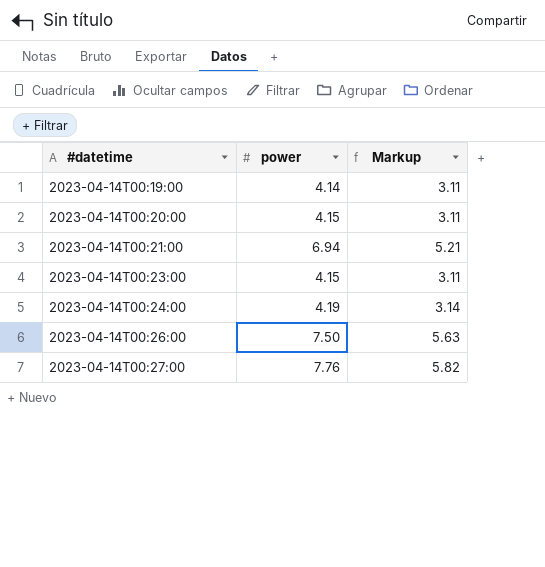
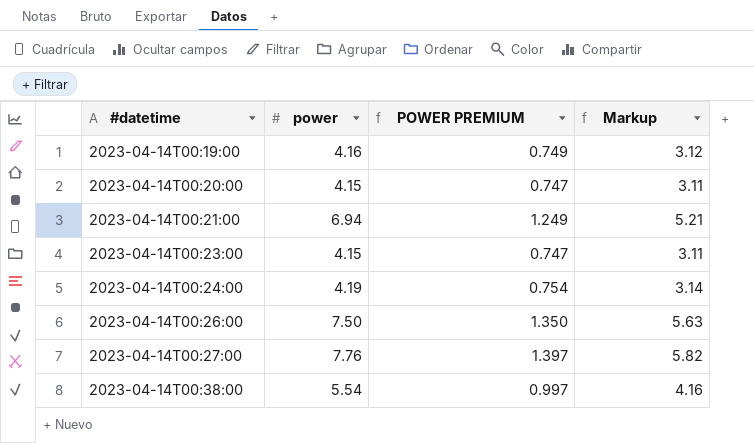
column POWER PREMIUM | formula: none -> [power] * 0.18
2023-04-14T00:19:00 | power: 4.14 -> 4.16
2023-04-14T00:19:00 | Markup: 3.11 -> 3.12
row 2023-04-14T00:38:00: none -> 5.54 | 0.997 | 4.16

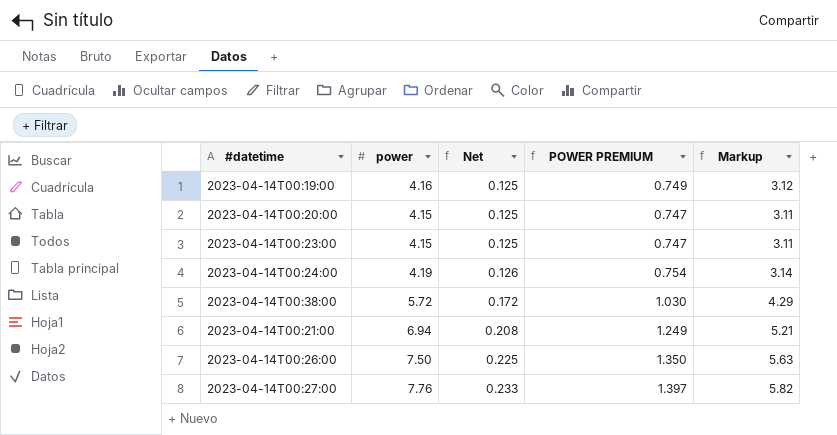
row order: #datetime ascending -> Net ascending
column Net | formula: none -> [power] * 0.03
2023-04-14T00:38:00 | power: 5.54 -> 5.72
2023-04-14T00:38:00 | POWER PREMIUM: 0.997 -> 1.030
2023-04-14T00:38:00 | Markup: 4.16 -> 4.29

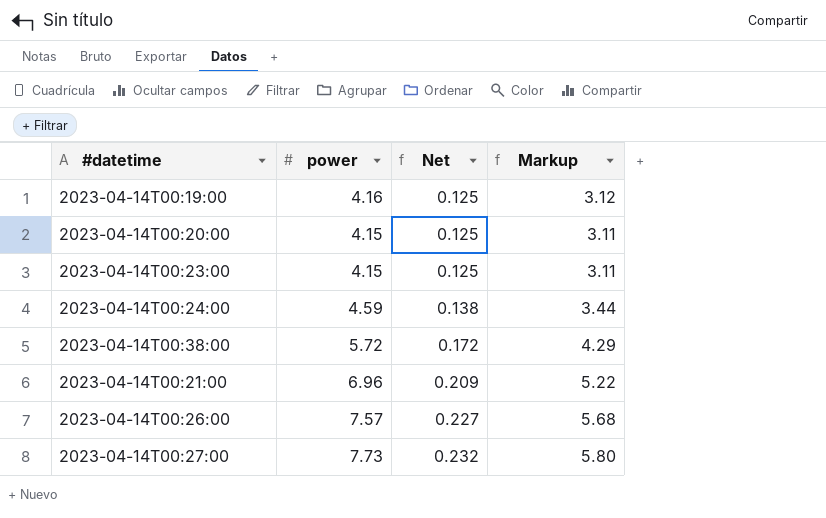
column POWER PREMIUM | formula: [power] * 0.18 -> none
2023-04-14T00:24:00 | power: 4.19 -> 4.59
2023-04-14T00:24:00 | Net: 0.126 -> 0.138
2023-04-14T00:24:00 | Markup: 3.14 -> 3.44
2023-04-14T00:21:00 | power: 6.94 -> 6.96
2023-04-14T00:21:00 | Net: 0.208 -> 0.209
2023-04-14T00:21:00 | Markup: 5.21 -> 5.22
2023-04-14T00:26:00 | power: 7.50 -> 7.57
2023-04-14T00:26:00 | Net: 0.225 -> 0.227
2023-04-14T00:26:00 | Markup: 5.63 -> 5.68
2023-04-14T00:27:00 | power: 7.76 -> 7.73
2023-04-14T00:27:00 | Net: 0.233 -> 0.232
2023-04-14T00:27:00 | Markup: 5.82 -> 5.80

